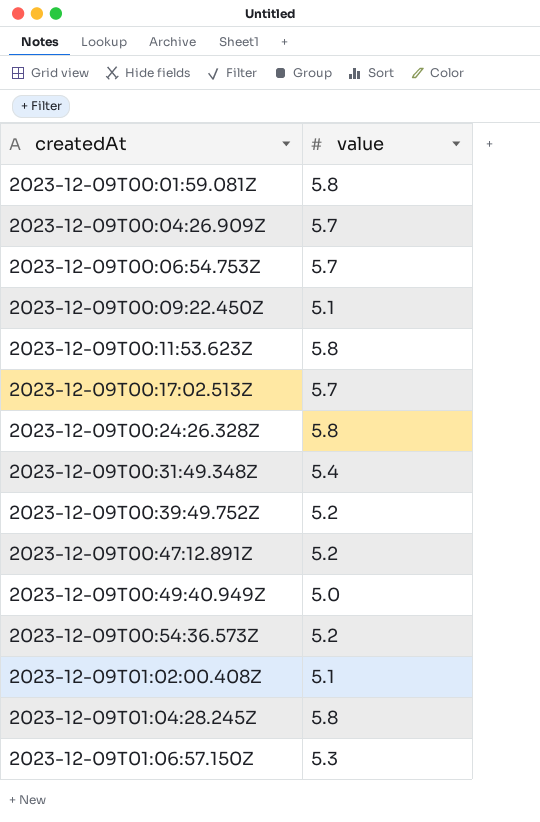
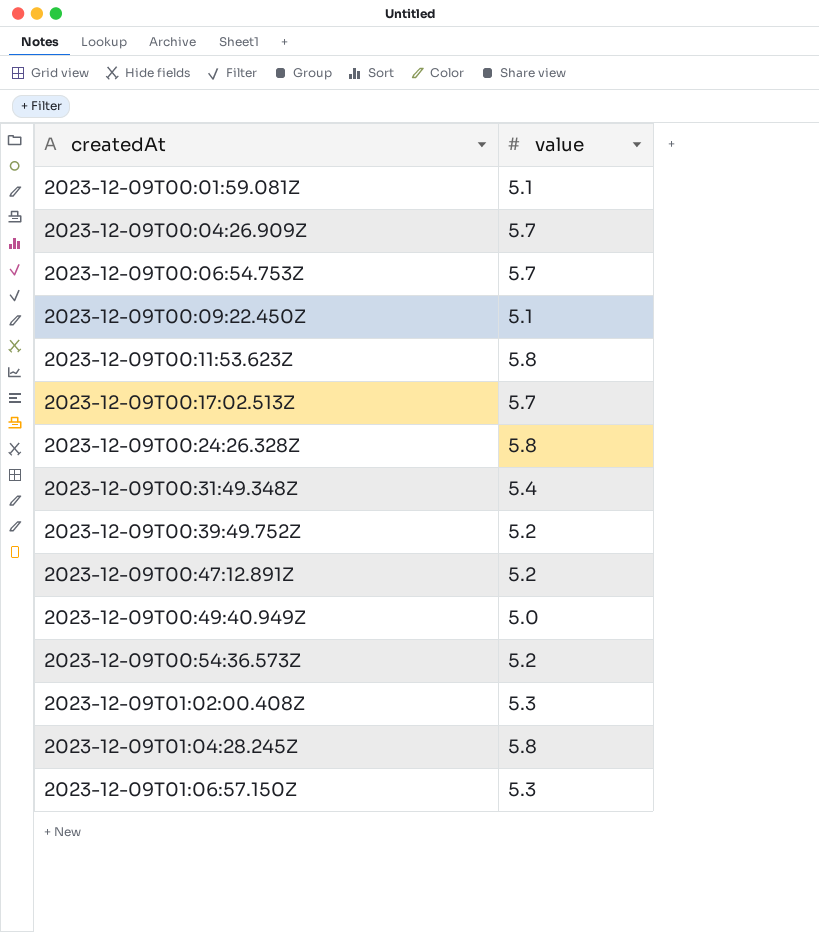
2023-12-09T00:01:59.081Z | value: 5.8 -> 5.1
2023-12-09T01:02:00.408Z | value: 5.1 -> 5.3

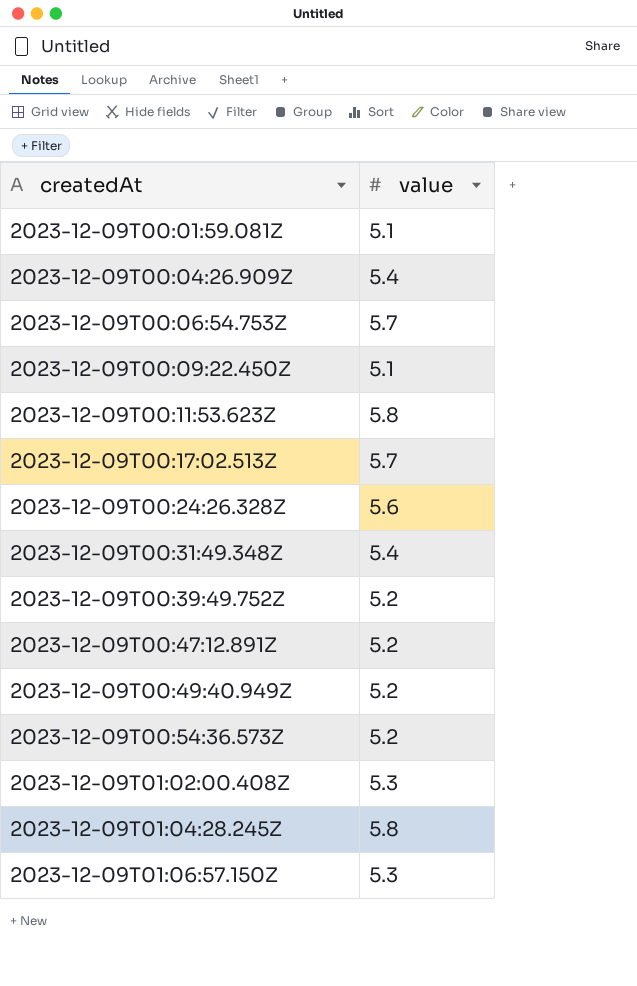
2023-12-09T00:04:26.909Z | value: 5.7 -> 5.4
2023-12-09T00:24:26.328Z | value: 5.8 -> 5.6
2023-12-09T00:49:40.949Z | value: 5.0 -> 5.2

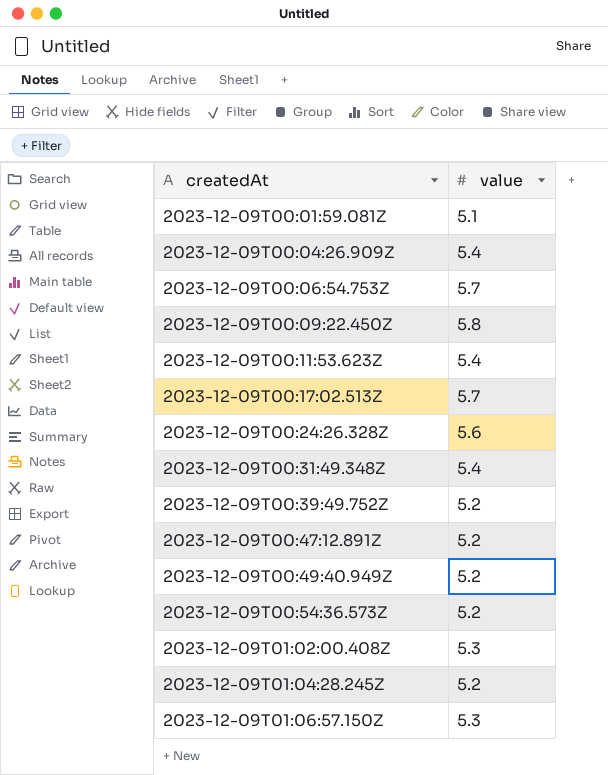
2023-12-09T00:09:22.450Z | value: 5.1 -> 5.8
2023-12-09T00:11:53.623Z | value: 5.8 -> 5.4
2023-12-09T01:04:28.245Z | value: 5.8 -> 5.2

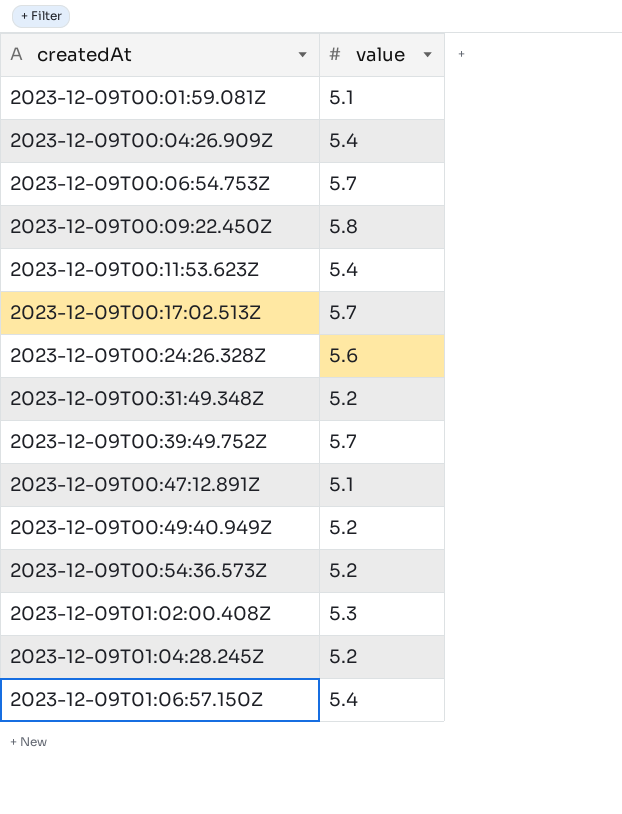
2023-12-09T00:31:49.348Z | value: 5.4 -> 5.2
2023-12-09T00:39:49.752Z | value: 5.2 -> 5.7
2023-12-09T00:47:12.891Z | value: 5.2 -> 5.1
2023-12-09T01:06:57.150Z | value: 5.3 -> 5.4

